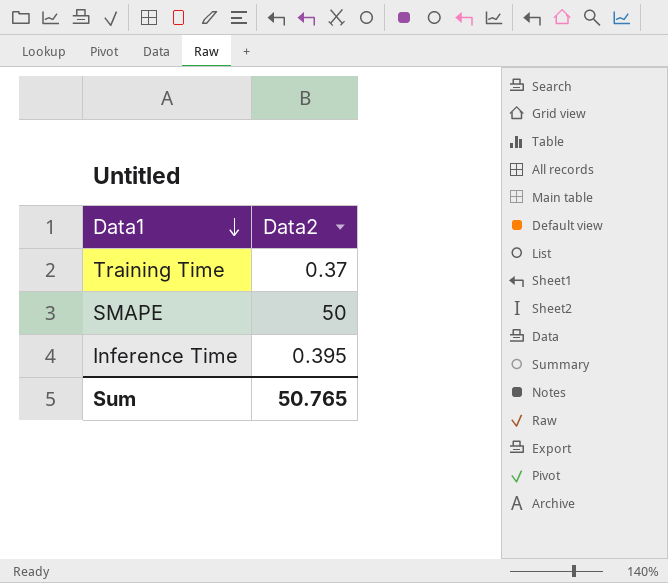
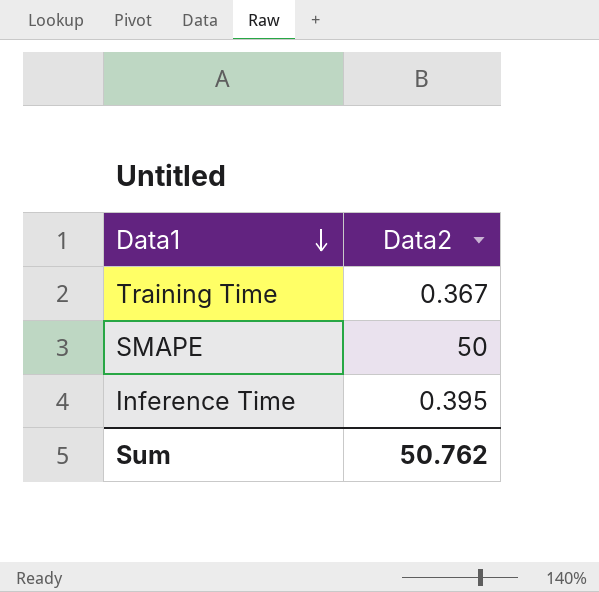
Training Time | Data2: 0.37 -> 0.367
Sum | Data2: 50.765 -> 50.762

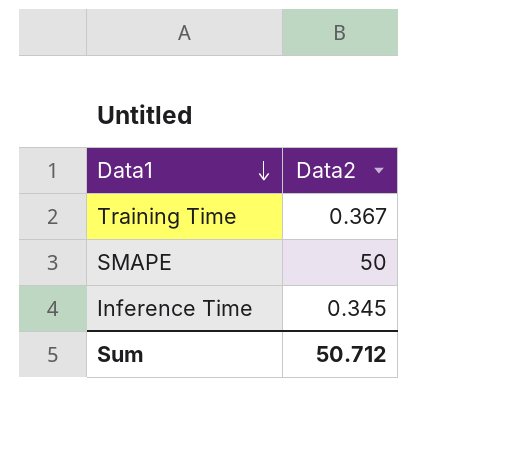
Inference Time | Data2: 0.395 -> 0.345
Sum | Data2: 50.762 -> 50.712

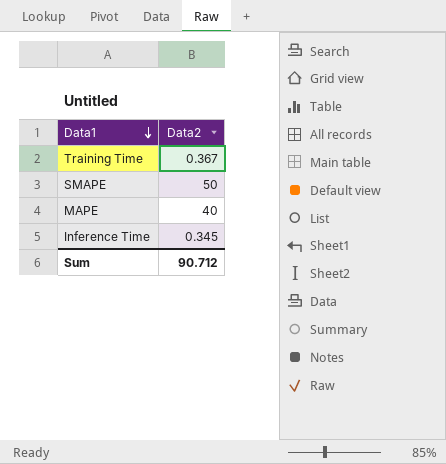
row MAPE: none -> 40
Sum | Data2: 50.712 -> 90.712

